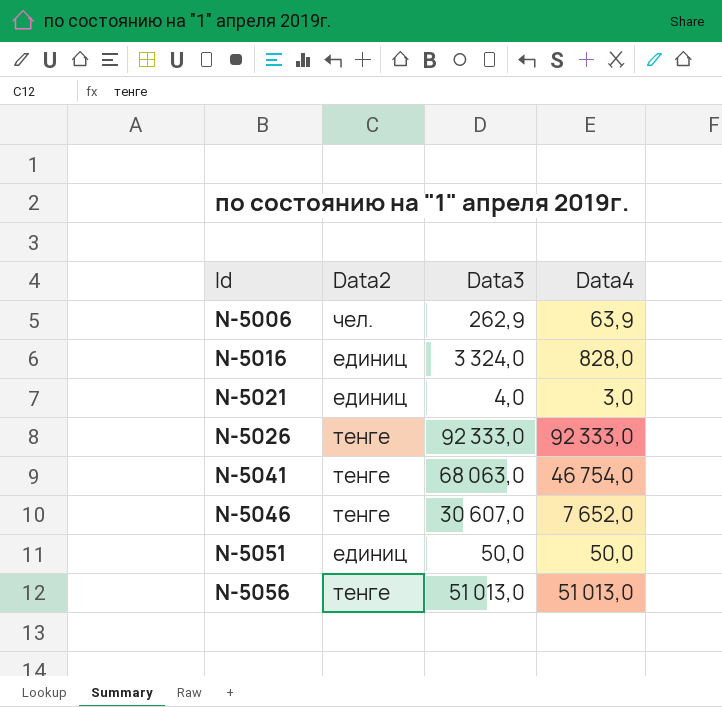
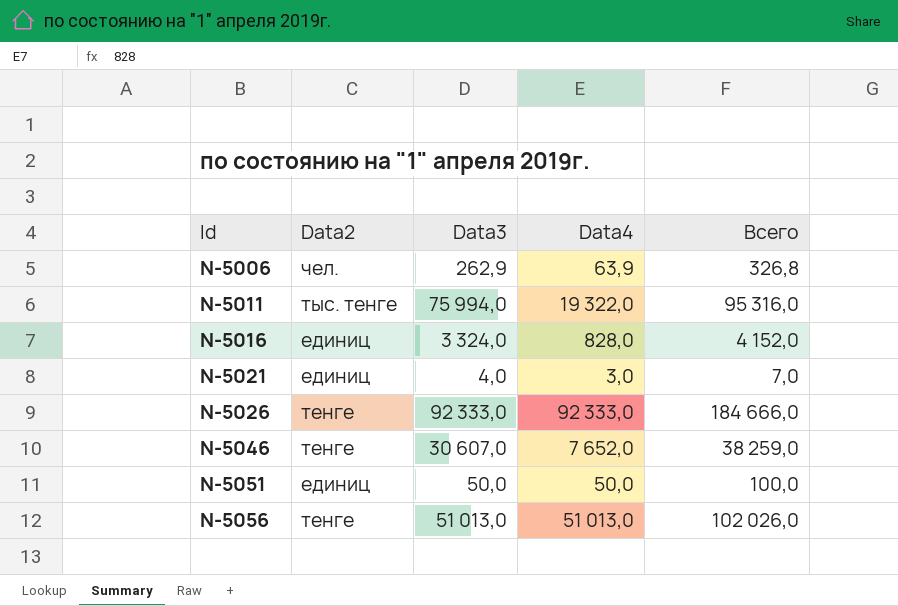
column Всего | formula: none -> [Data3] + [Data4]
row N-5041: тенге | 68 063,0 | 46 754,0 -> none
row N-5011: none -> тыс. тенге | 75 994,0 | 19 322,0 | 95 316,0

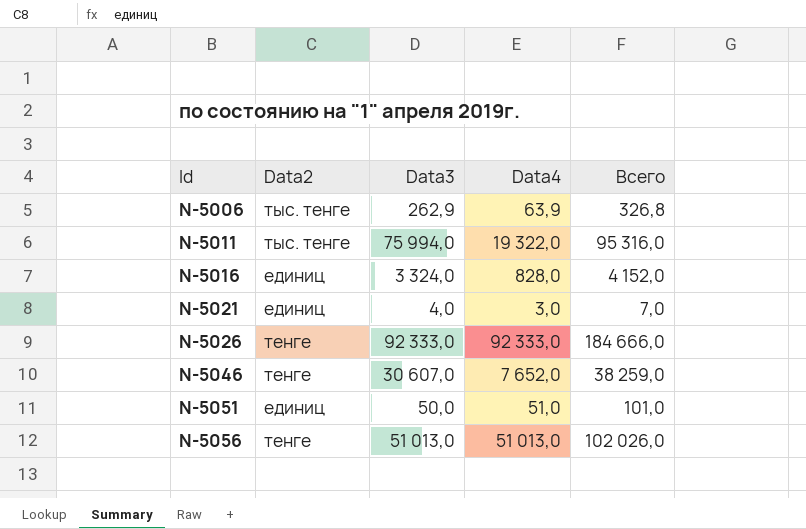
N-5006 | Data2: чел. -> тыс. тенге
N-5051 | Data4: 50,0 -> 51,0
N-5051 | Всего: 100,0 -> 101,0

